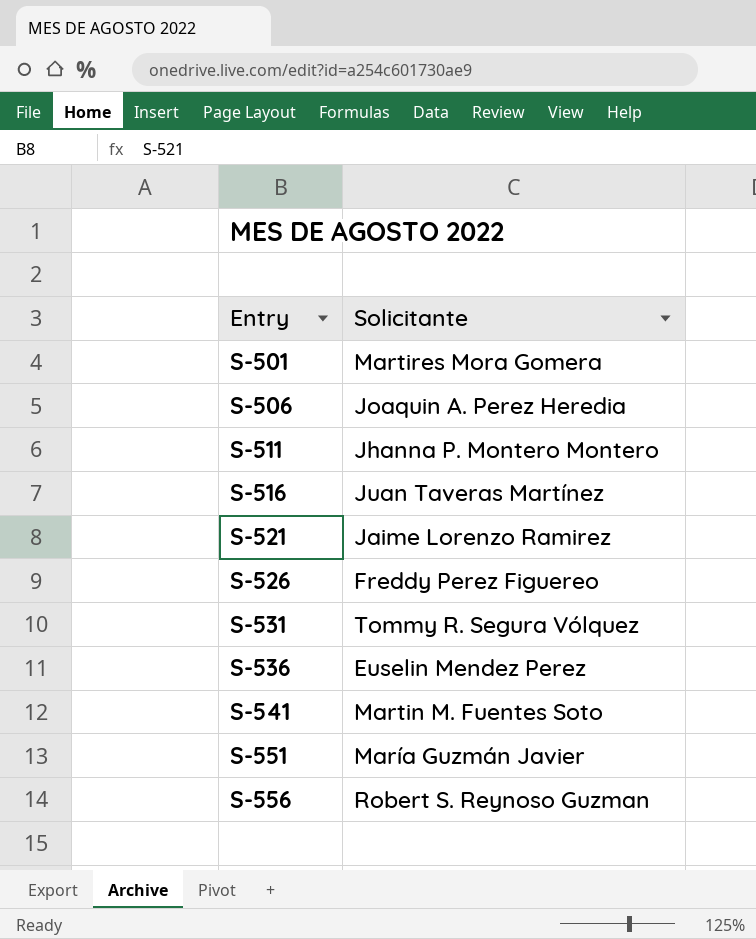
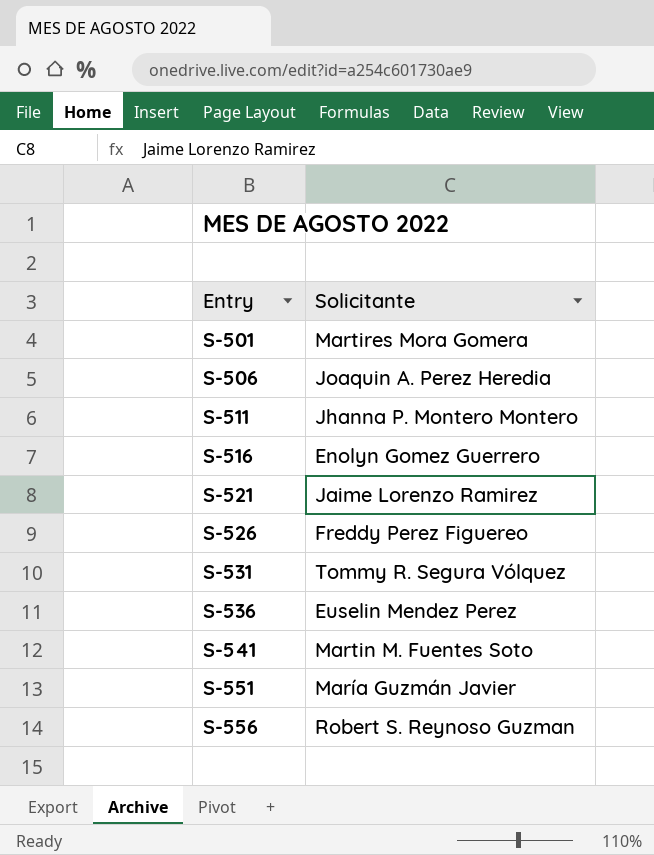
S-516 | Solicitante: Juan Taveras Martínez -> Enolyn Gomez Guerrero

